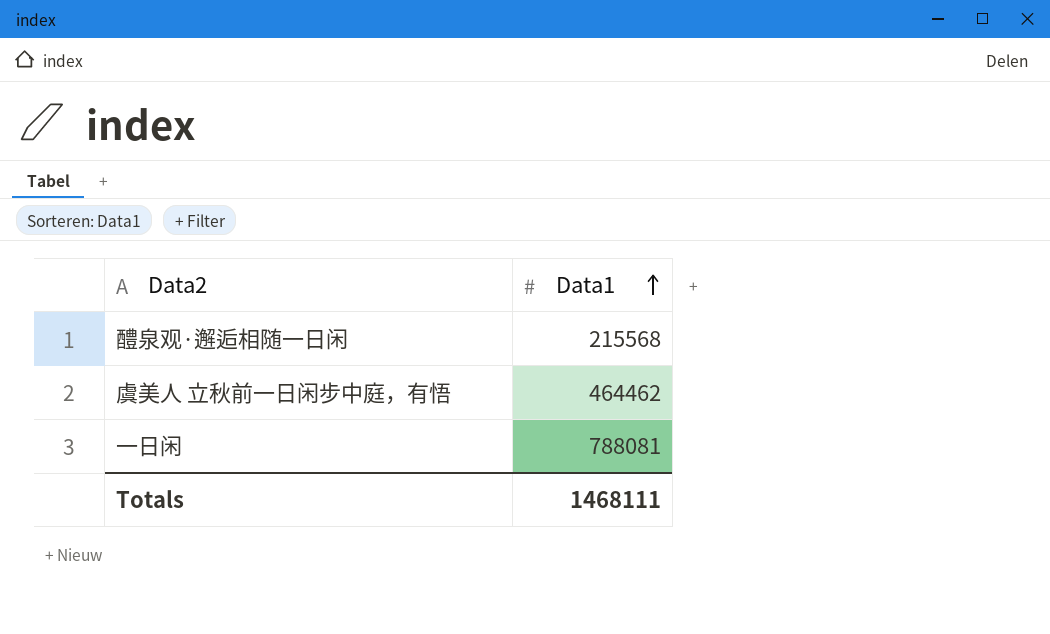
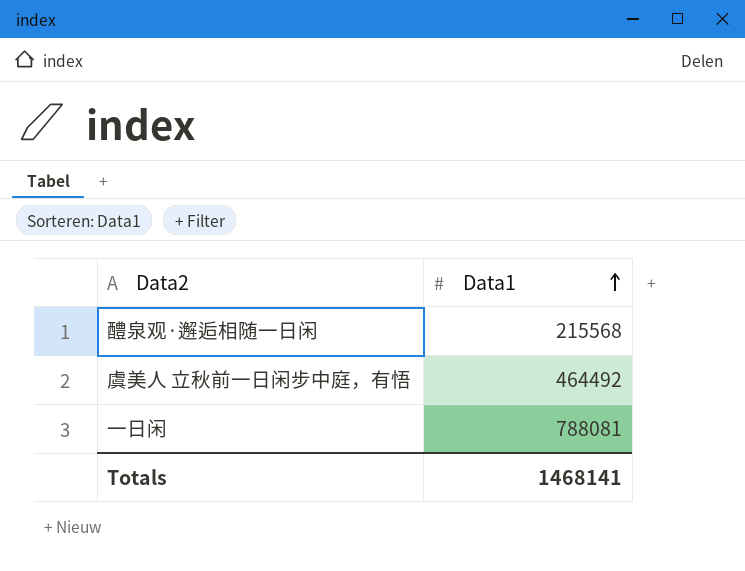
虞美人 立秋前一日闲步中庭，有悟 | Data1: 464462 -> 464492
Totals | Data1: 1468111 -> 1468141

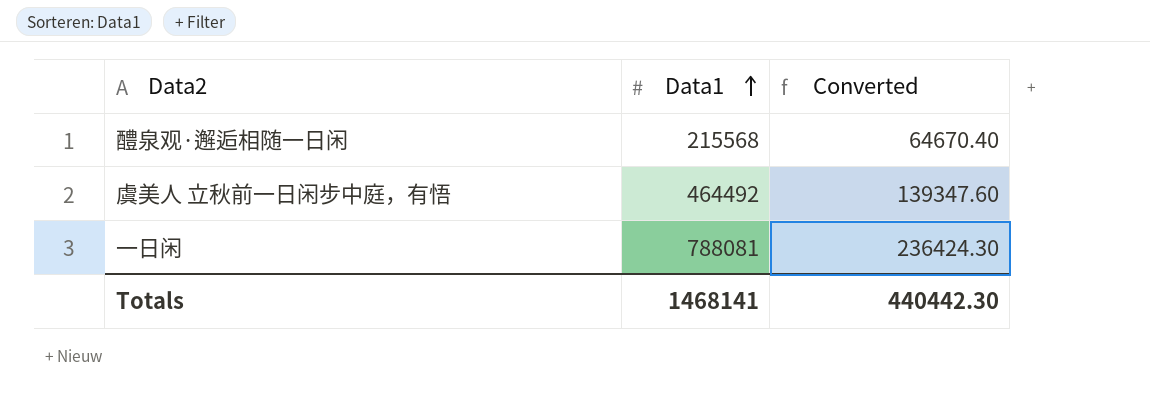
column Converted | formula: none -> [Data1] * 0.3

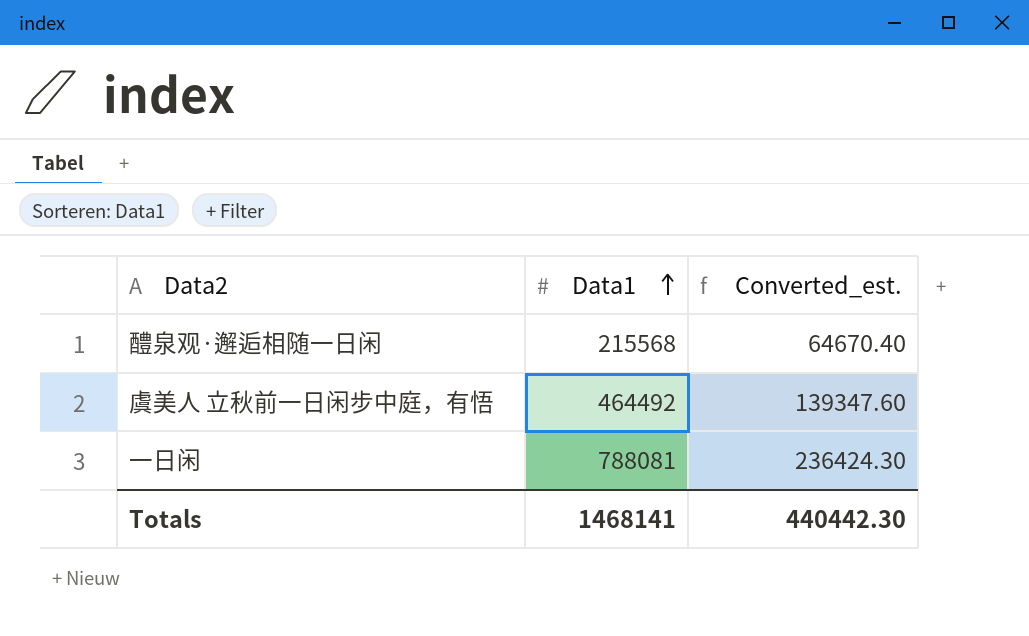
column name: Converted -> Converted_est.

